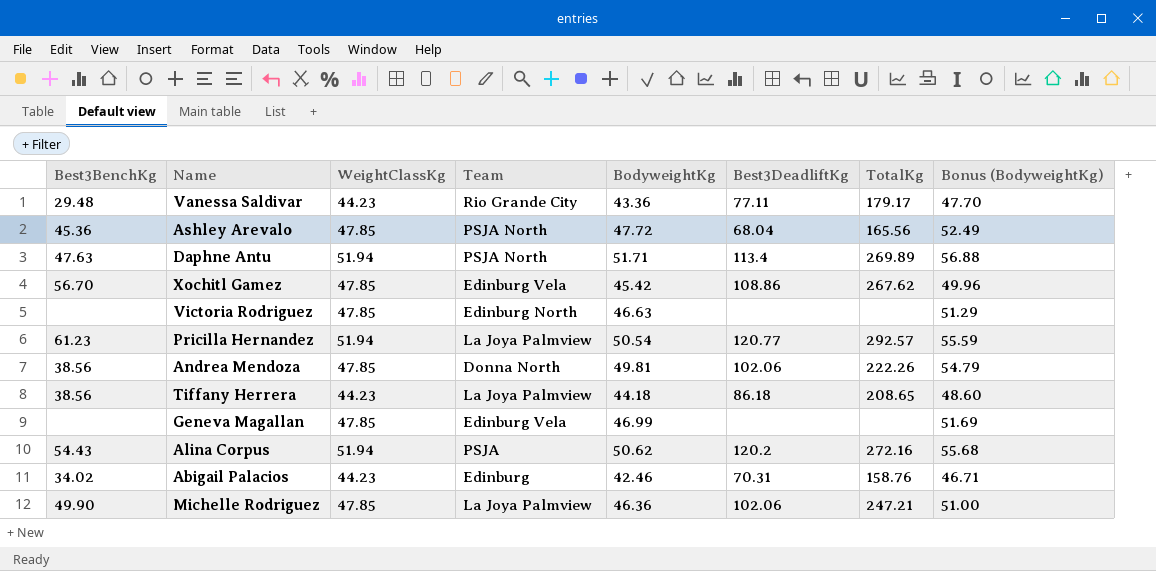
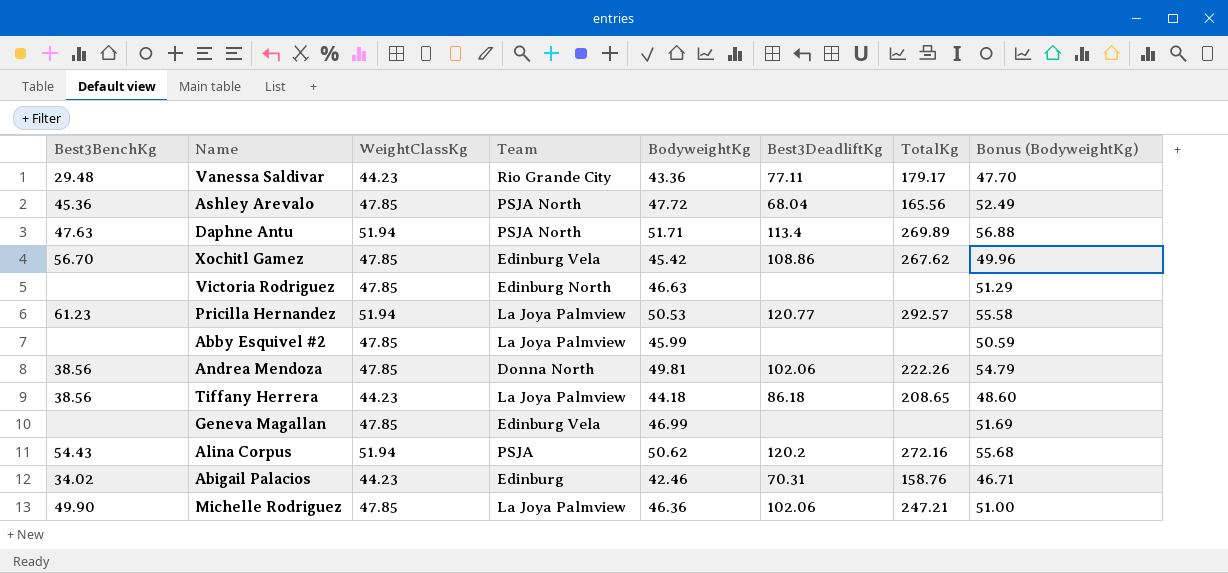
Pricilla Hernandez | BodyweightKg: 50.54 -> 50.53
Pricilla Hernandez | Bonus (BodyweightKg): 55.59 -> 55.58
row Abby Esquivel #2: none -> none | 47.85 | La Joya Palmview | 45.99 | none | none | 50.59

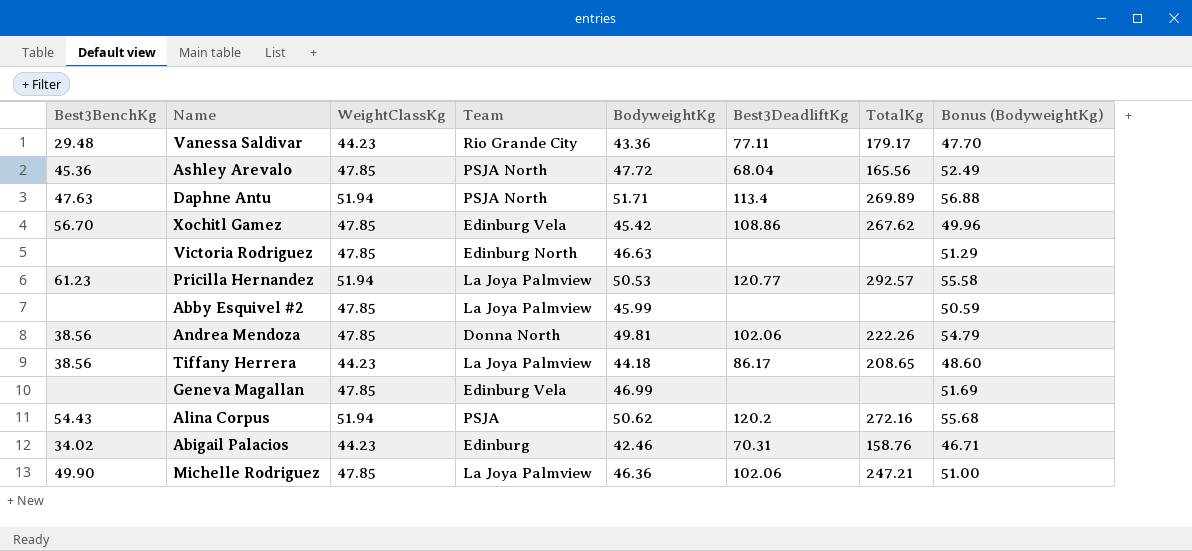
Tiffany Herrera | Best3DeadliftKg: 86.18 -> 86.17

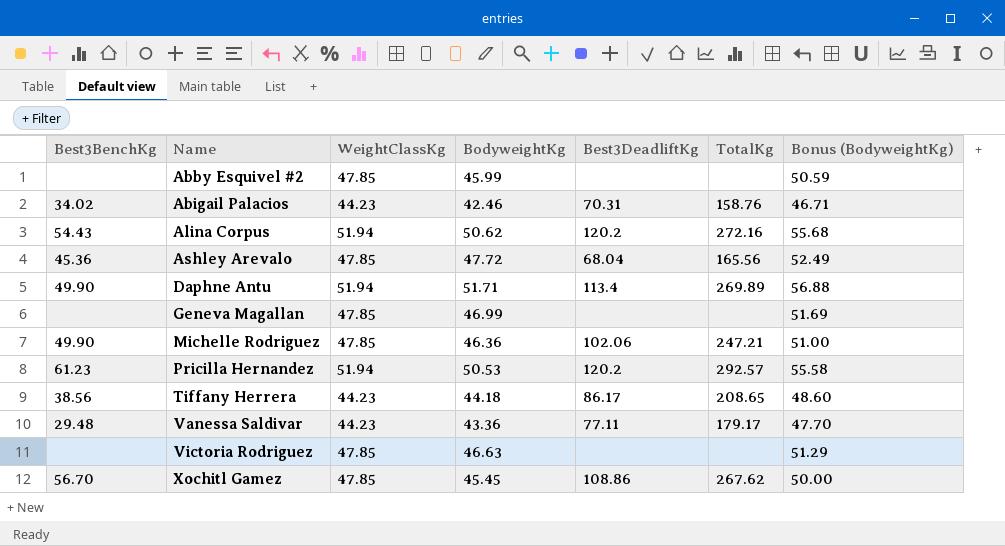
row order: none -> Name ascending
column Team | position: 4 -> none
row Andrea Mendoza: 38.56 | 47.85 | Donna North | 49.81 | 102.06 | 222.26 | 54.79 -> none
Daphne Antu | Best3BenchKg: 47.63 -> 49.90
Pricilla Hernandez | Best3DeadliftKg: 120.77 -> 120.2
Xochitl Gamez | BodyweightKg: 45.42 -> 45.45
Xochitl Gamez | Bonus (BodyweightKg): 49.96 -> 50.00

